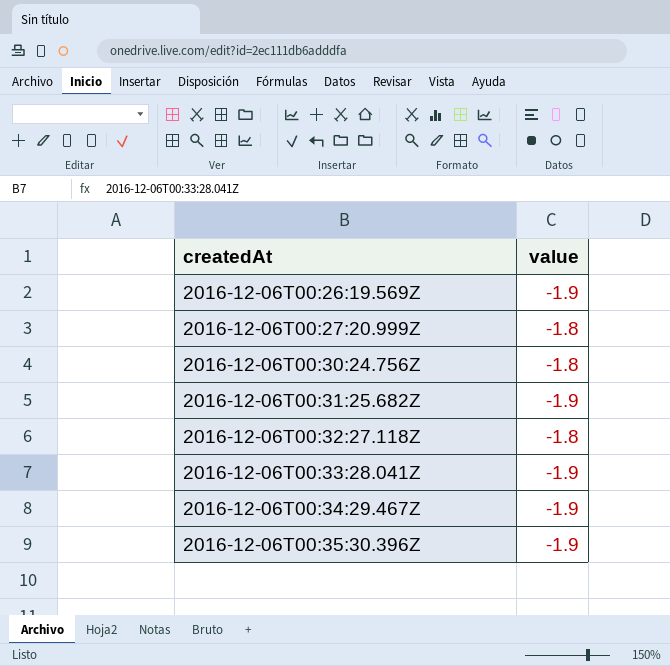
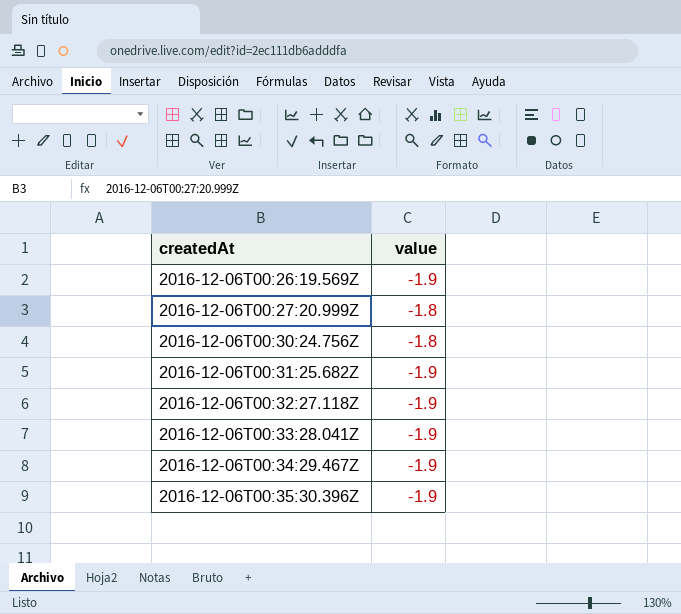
2016-12-06T00:32:27.118Z | value: -1.8 -> -1.9

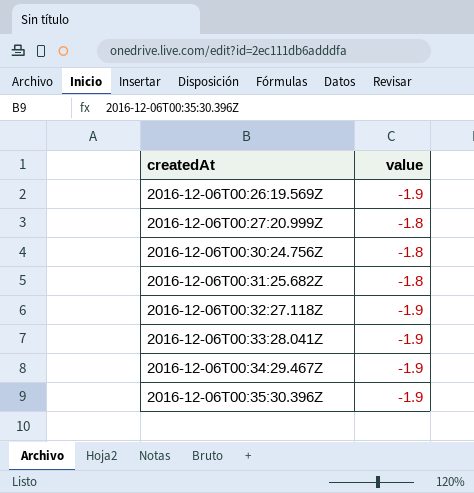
2016-12-06T00:31:25.682Z | value: -1.9 -> -1.8

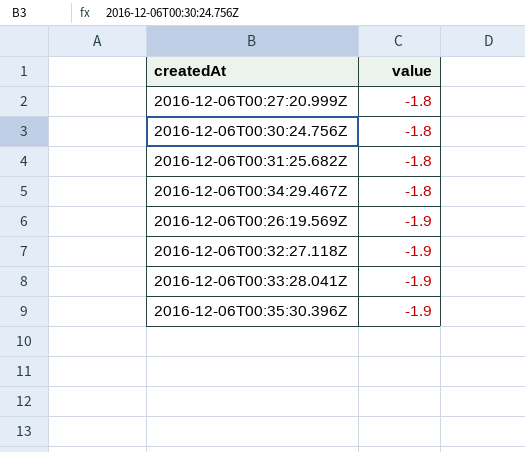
row order: createdAt ascending -> value descending
2016-12-06T00:34:29.467Z | value: -1.9 -> -1.8

